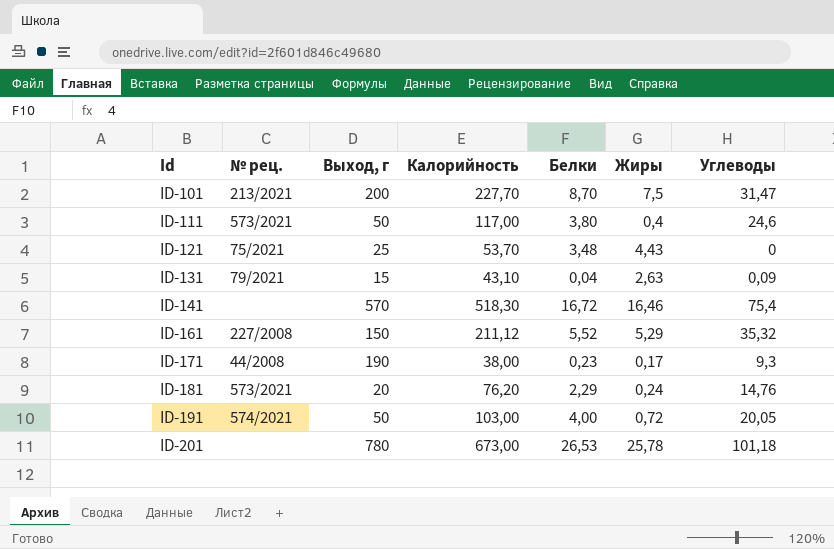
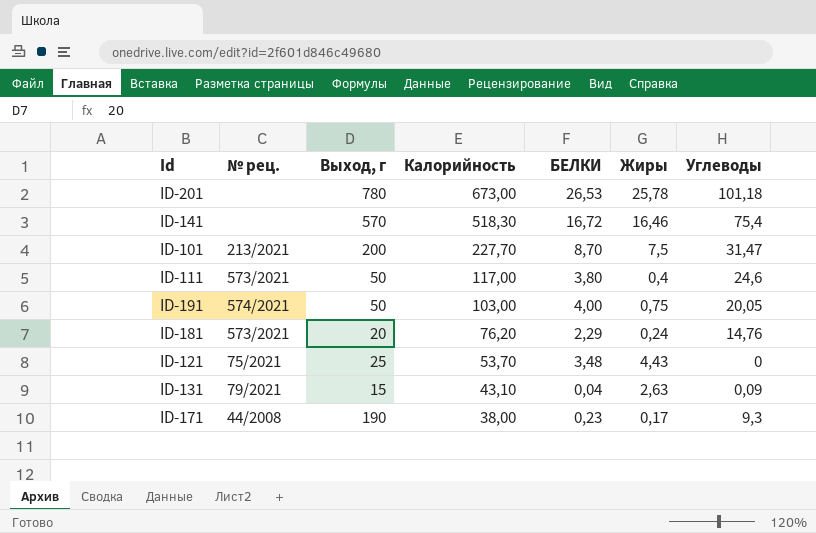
row order: Id ascending -> Калорийность descending
column name: Белки -> БЕЛКИ
row ID-161: 227/2008 | 150 | 211,12 | 5,52 | 5,29 | 35,32 -> none
ID-191 | Жиры: 0,72 -> 0,75

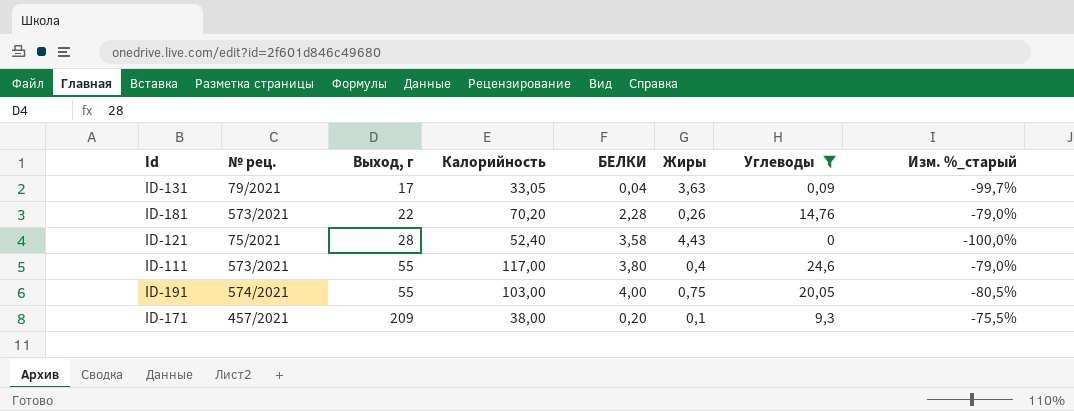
filter: none -> Углеводы <= 24,6
row order: Калорийность descending -> Выход, г ascending
column Изм. %_старый | formula: none -> ([Углеводы] - [Калорийность]) / [Калорийность]
ID-131 | Выход, г: 15 -> 17
ID-131 | Калорийность: 43,10 -> 33,05
ID-131 | Жиры: 2,63 -> 3,63
ID-181 | Выход, г: 20 -> 22
ID-181 | Калорийность: 76,20 -> 70,20
ID-181 | БЕЛКИ: 2,29 -> 2,28
ID-181 | Жиры: 0,24 -> 0,26
ID-121 | Выход, г: 25 -> 28
ID-121 | Калорийность: 53,70 -> 52,40
ID-121 | БЕЛКИ: 3,48 -> 3,58
ID-111 | Выход, г: 50 -> 55
ID-191 | Выход, г: 50 -> 55
ID-171 | № рец.: 44/2008 -> 457/2021
ID-171 | Выход, г: 190 -> 209
ID-171 | БЕЛКИ: 0,23 -> 0,20
ID-171 | Жиры: 0,17 -> 0,1

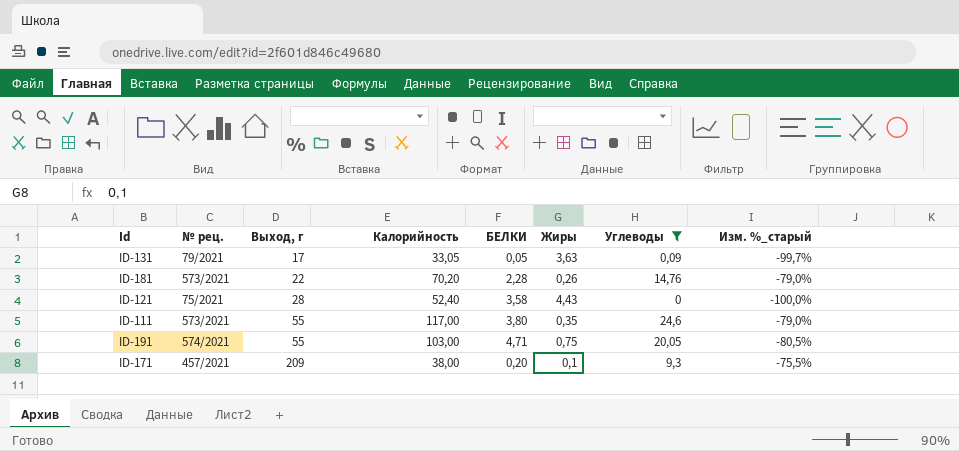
ID-131 | БЕЛКИ: 0,04 -> 0,05
ID-111 | Жиры: 0,4 -> 0,35
ID-191 | БЕЛКИ: 4,00 -> 4,71

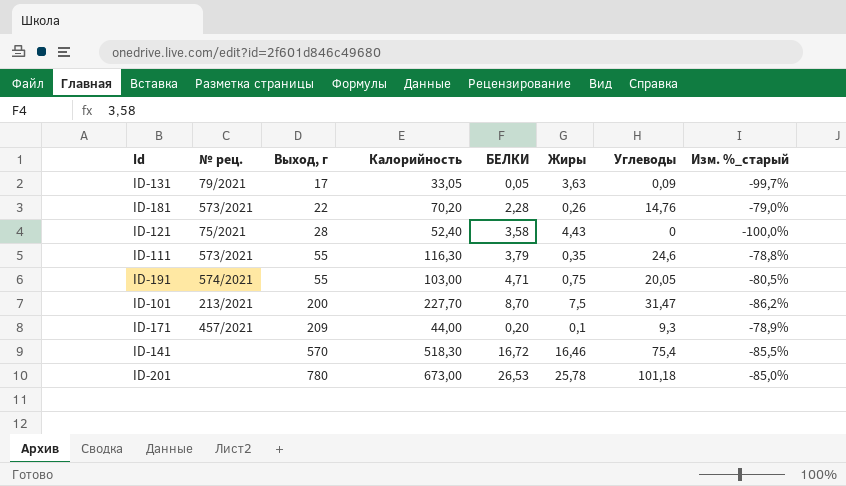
filter: Углеводы <= 24,6 -> none
ID-111 | Калорийность: 117,00 -> 116,30
ID-111 | БЕЛКИ: 3,80 -> 3,79
ID-111 | Изм. %_старый: -79,0% -> -78,8%
ID-171 | Калорийность: 38,00 -> 44,00
ID-171 | Изм. %_старый: -75,5% -> -78,9%

